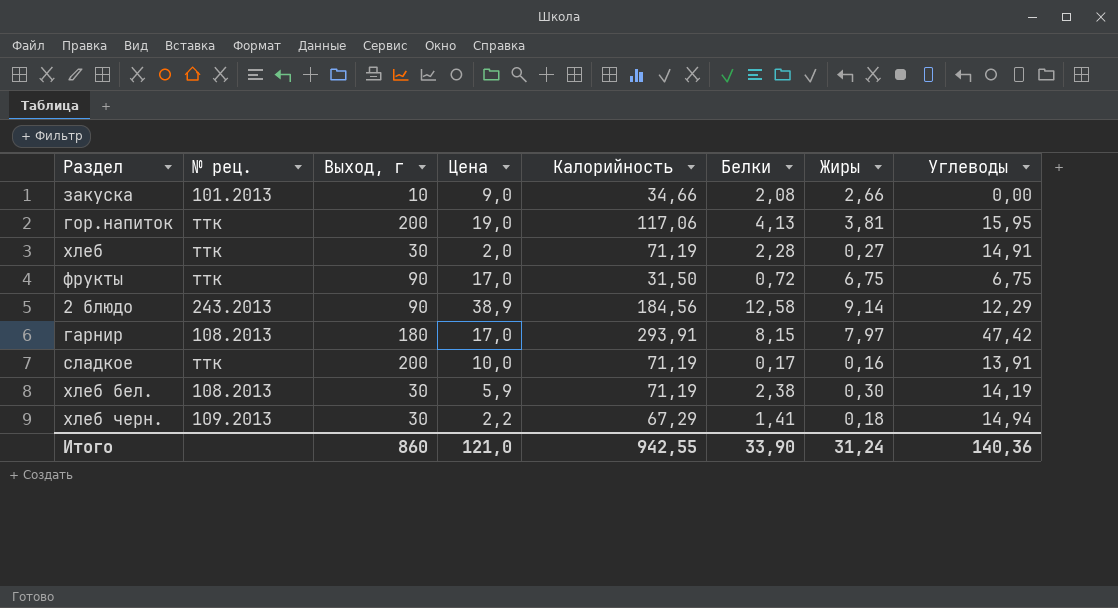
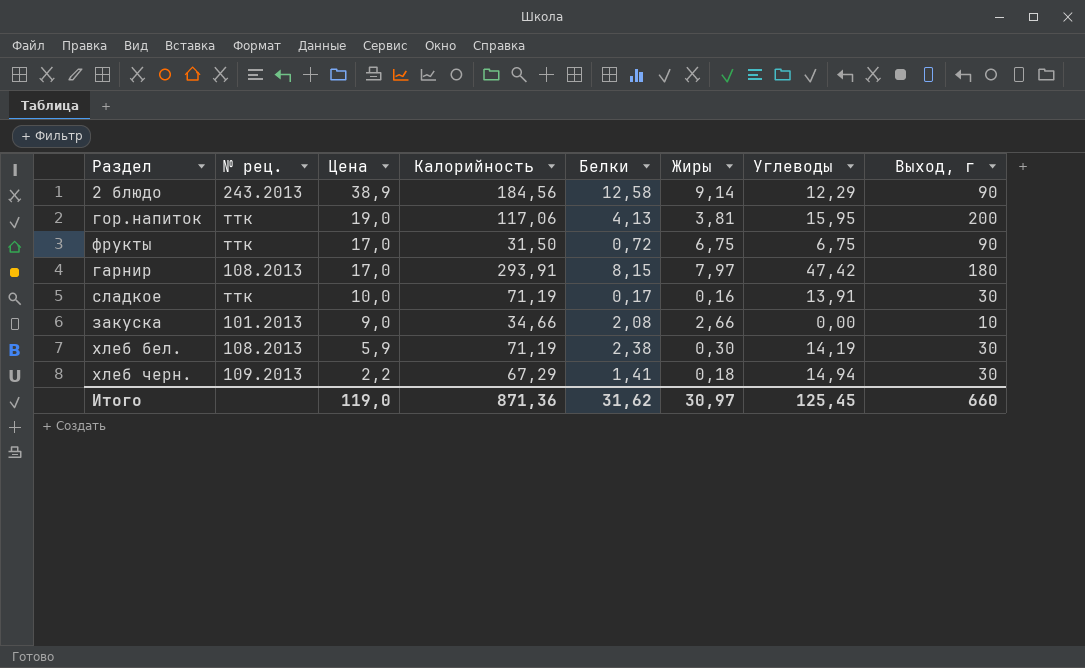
row order: none -> Цена descending
column Выход, г | position: 3 -> 8
row хлеб: ттк | 30 | 2,0 | 71,19 | 2,28 | 0,27 | 14,91 -> none
сладкое | Выход, г: 200 -> 30
Итого | Цена: 121,0 -> 119,0
Итого | Калорийность: 942,55 -> 871,36
Итого | Белки: 33,90 -> 31,62
Итого | Жиры: 31,24 -> 30,97
Итого | Углеводы: 140,36 -> 125,45
Итого | Выход, г: 860 -> 660

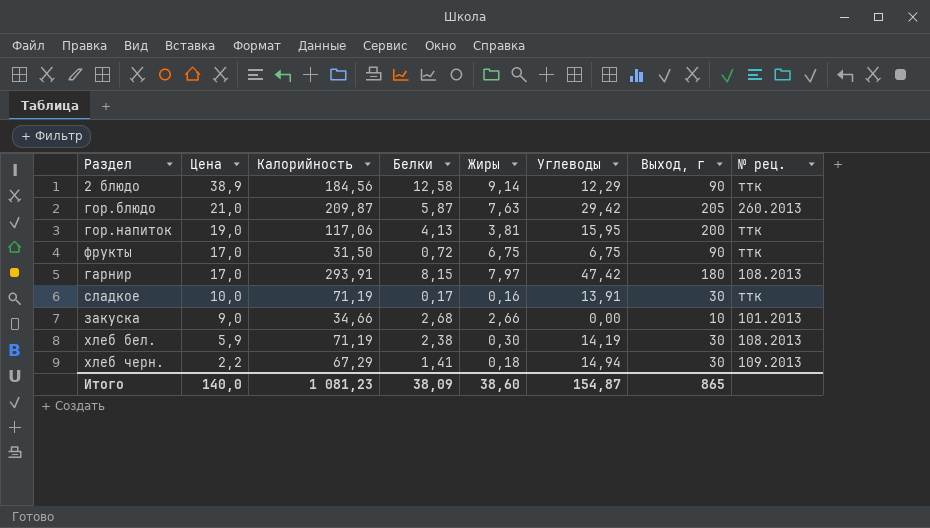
column № рец. | position: 2 -> 8
2 блюдо | № рец.: 243.2013 -> ттк
row гор.блюдо: none -> 21,0 | 209,87 | 5,87 | 7,63 | 29,42 | 205 | 260.2013
закуска | Белки: 2,08 -> 2,68
Итого | Цена: 119,0 -> 140,0
Итого | Калорийность: 871,36 -> 1 081,23
Итого | Белки: 31,62 -> 38,09
Итого | Жиры: 30,97 -> 38,60
Итого | Углеводы: 125,45 -> 154,87
Итого | Выход, г: 660 -> 865

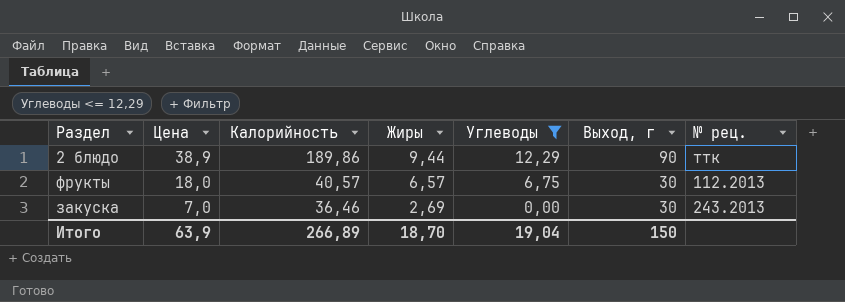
filter: none -> Углеводы <= 12,29
column Белки | position: 4 -> none
2 блюдо | Калорийность: 184,56 -> 189,86
2 блюдо | Жиры: 9,14 -> 9,44
фрукты | Цена: 17,0 -> 18,0
фрукты | Калорийность: 31,50 -> 40,57
фрукты | Жиры: 6,75 -> 6,57
фрукты | Выход, г: 90 -> 30
фрукты | № рец.: ттк -> 112.2013
закуска | Цена: 9,0 -> 7,0
закуска | Калорийность: 34,66 -> 36,46
закуска | Жиры: 2,66 -> 2,69
закуска | Выход, г: 10 -> 30
закуска | № рец.: 101.2013 -> 243.2013
Итого | Цена: 140,0 -> 63,9
Итого | Калорийность: 1 081,23 -> 266,89
Итого | Жиры: 38,60 -> 18,70
Итого | Углеводы: 154,87 -> 19,04
Итого | Выход, г: 865 -> 150

